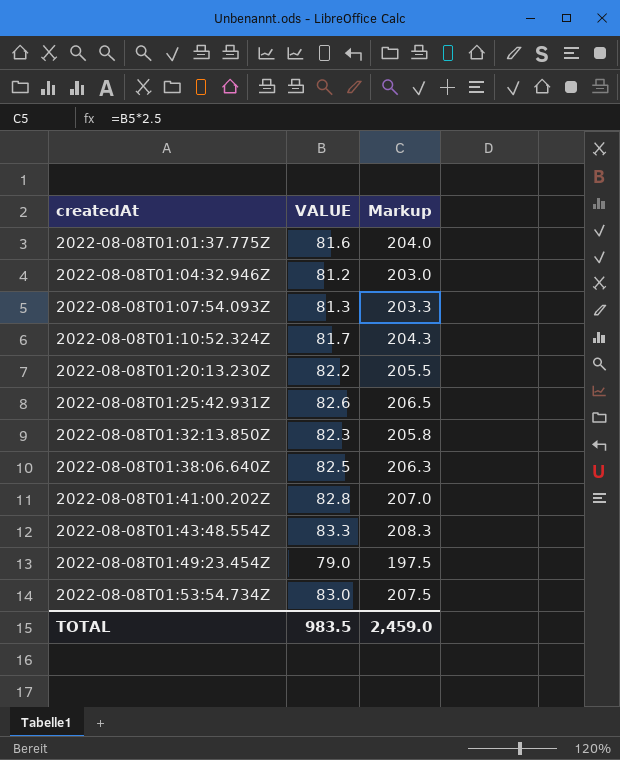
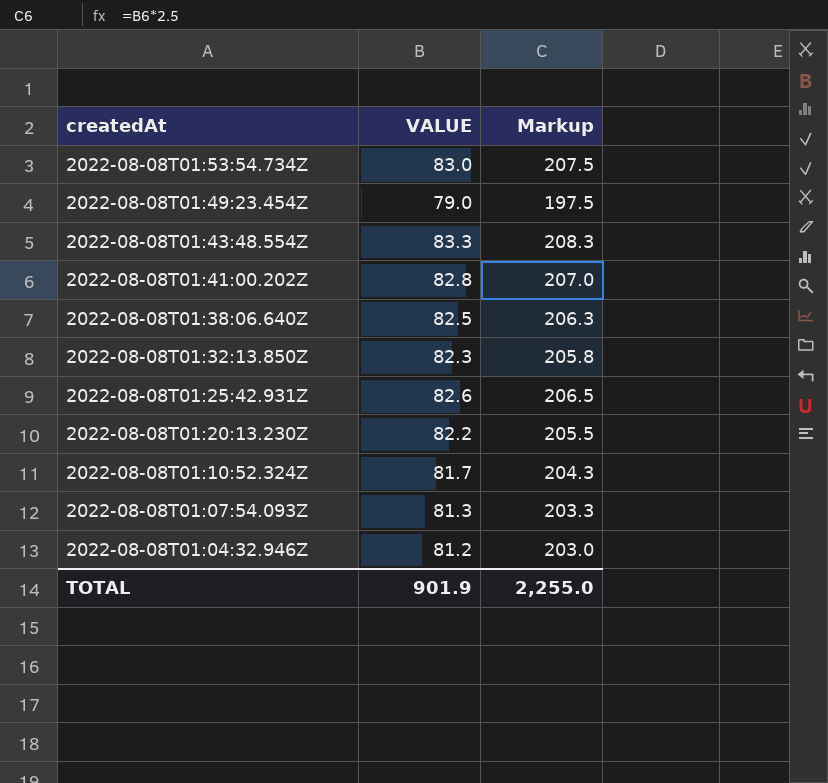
row order: createdAt ascending -> createdAt descending
row 2022-08-08T01:01:37.775Z: 81.6 | 204.0 -> none
TOTAL | VALUE: 983.5 -> 901.9
TOTAL | Markup: 2,459.0 -> 2,255.0

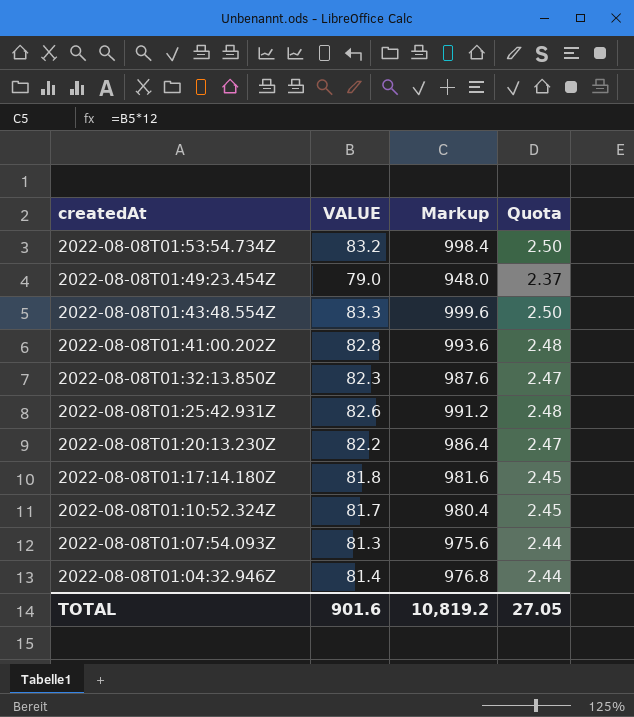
column Markup | formula: [VALUE] * 2.5 -> [VALUE] * 12
column Quota | formula: none -> [VALUE] * 0.03
row 2022-08-08T01:38:06.640Z: 82.5 | 206.3 -> none
2022-08-08T01:53:54.734Z | VALUE: 83.0 -> 83.2
row 2022-08-08T01:17:14.180Z: none -> 81.8 | 981.6 | 2.45
2022-08-08T01:04:32.946Z | VALUE: 81.2 -> 81.4
TOTAL | VALUE: 901.9 -> 901.6
TOTAL | Markup: 2,255.0 -> 10,819.2

